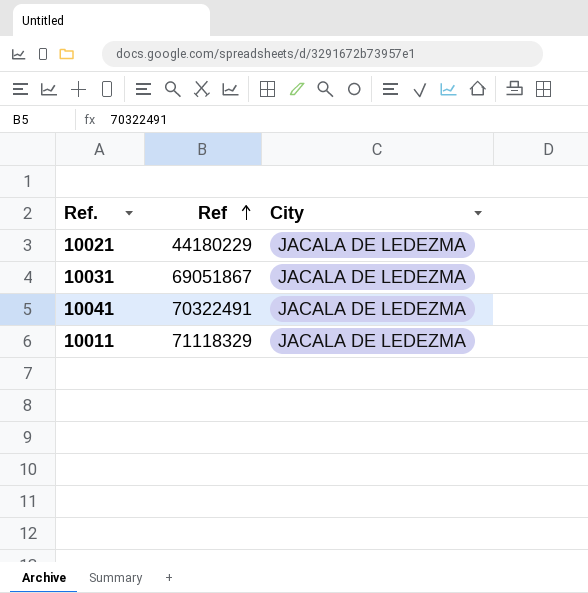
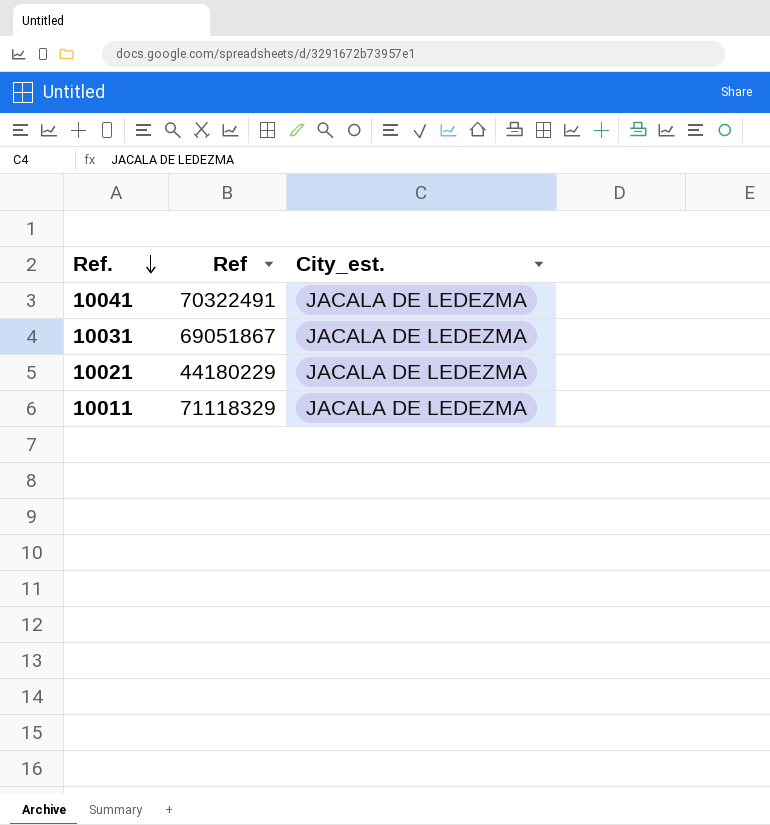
row order: Ref ascending -> Ref. descending
column name: City -> City_est.

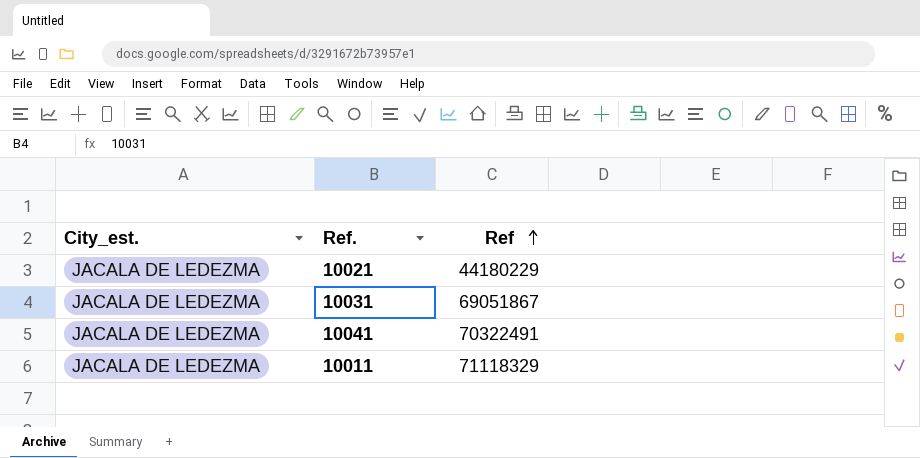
row order: Ref. descending -> Ref ascending
column City_est. | position: 3 -> 1

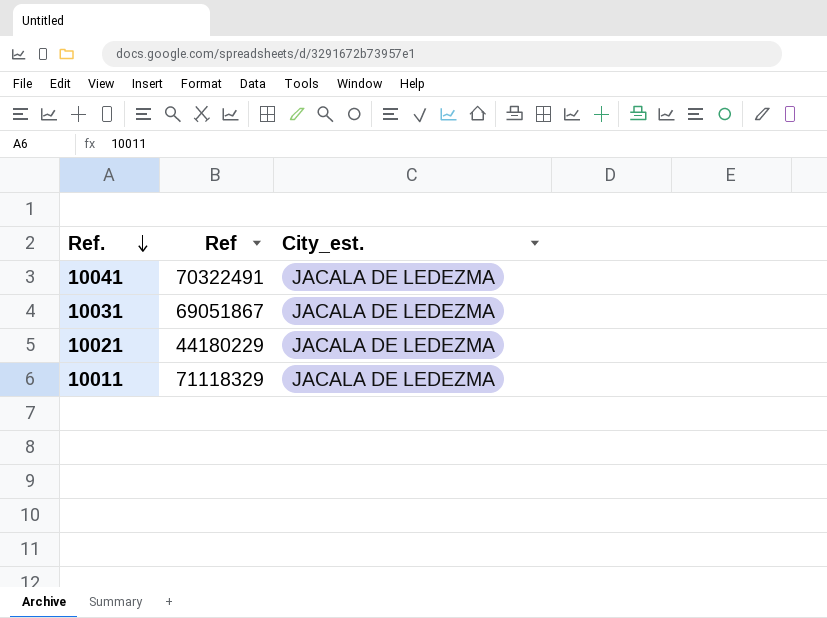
row order: Ref ascending -> Ref. descending
column City_est. | position: 1 -> 3

